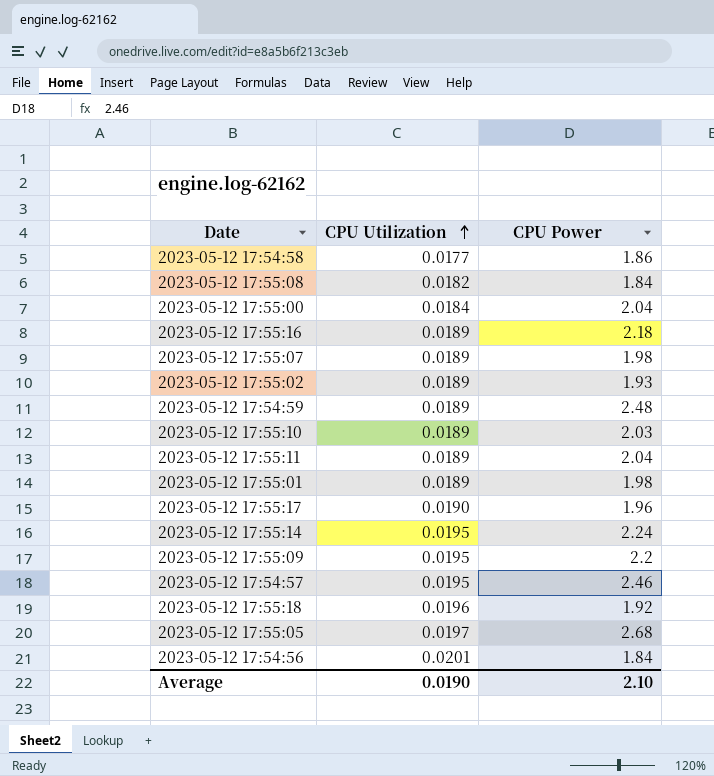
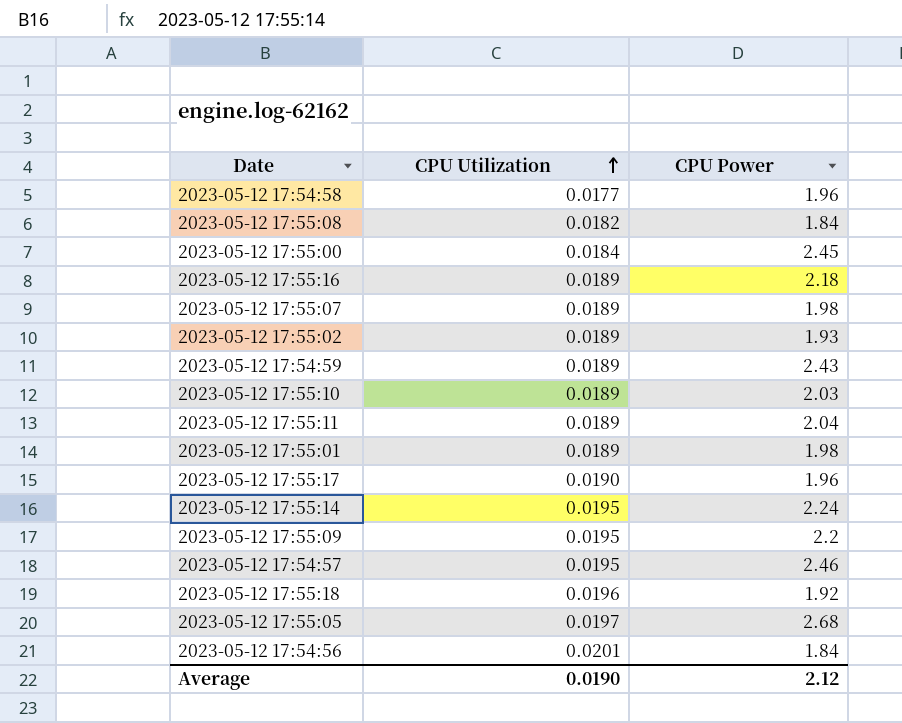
2023-05-12 17:54:58 | CPU Power: 1.86 -> 1.96
2023-05-12 17:55:00 | CPU Power: 2.04 -> 2.45
2023-05-12 17:54:59 | CPU Power: 2.48 -> 2.43
Average | CPU Power: 2.10 -> 2.12

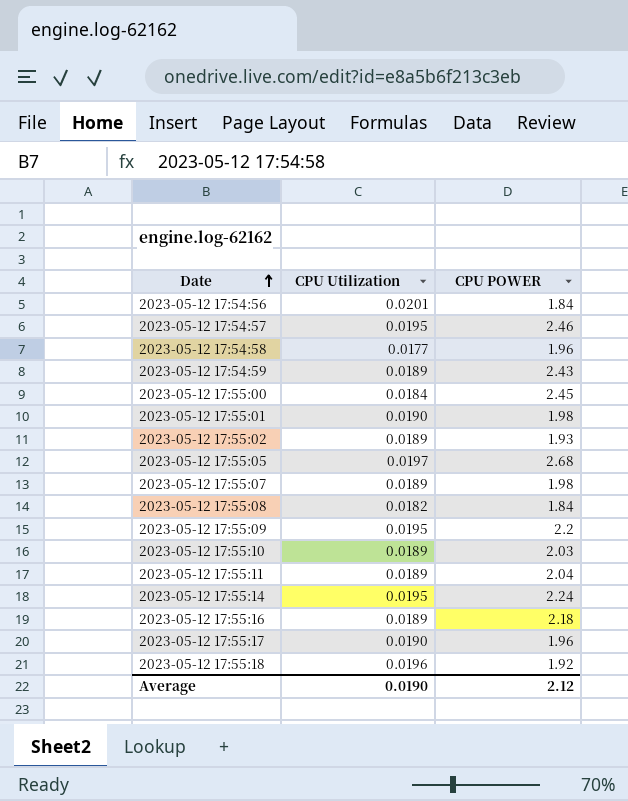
row order: CPU Utilization ascending -> Date ascending
column name: CPU Power -> CPU POWER
2023-05-12 17:55:01 | CPU Utilization: 0.0189 -> 0.0190

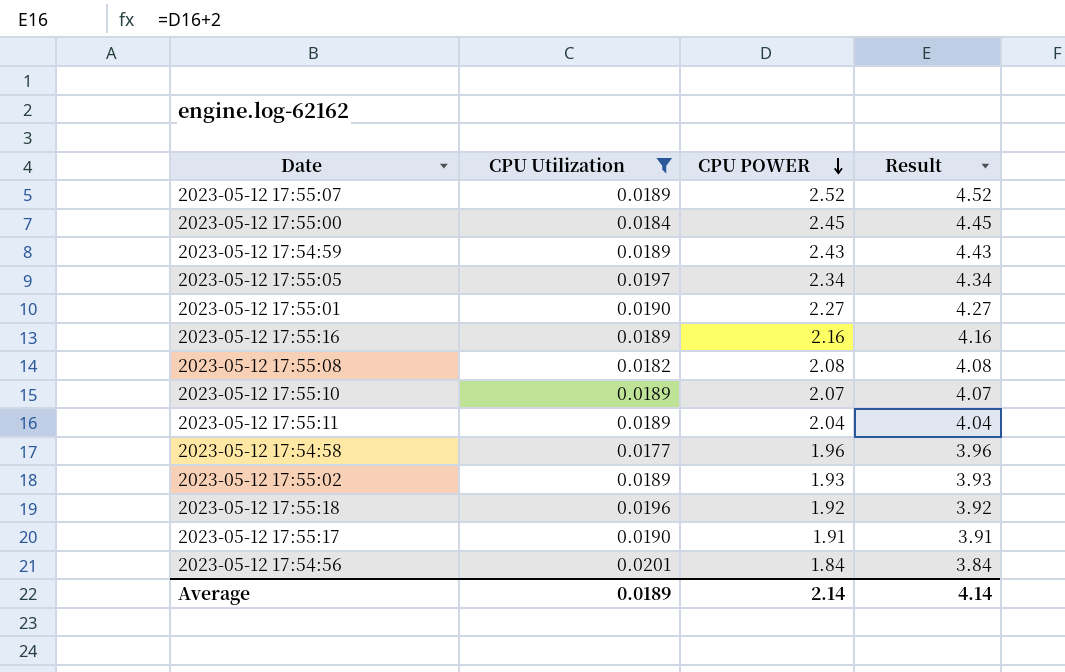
filter: none -> CPU Utilization != 0.0195
row order: Date ascending -> CPU POWER descending
column Result | formula: none -> [CPU POWER] + 2
2023-05-12 17:55:07 | CPU POWER: 1.98 -> 2.52
2023-05-12 17:55:05 | CPU POWER: 2.68 -> 2.34
2023-05-12 17:55:01 | CPU POWER: 1.98 -> 2.27
2023-05-12 17:55:16 | CPU POWER: 2.18 -> 2.16
2023-05-12 17:55:08 | CPU POWER: 1.84 -> 2.08
2023-05-12 17:55:10 | CPU POWER: 2.03 -> 2.07
2023-05-12 17:55:17 | CPU POWER: 1.96 -> 1.91
Average | CPU Utilization: 0.0190 -> 0.0189
Average | CPU POWER: 2.12 -> 2.14

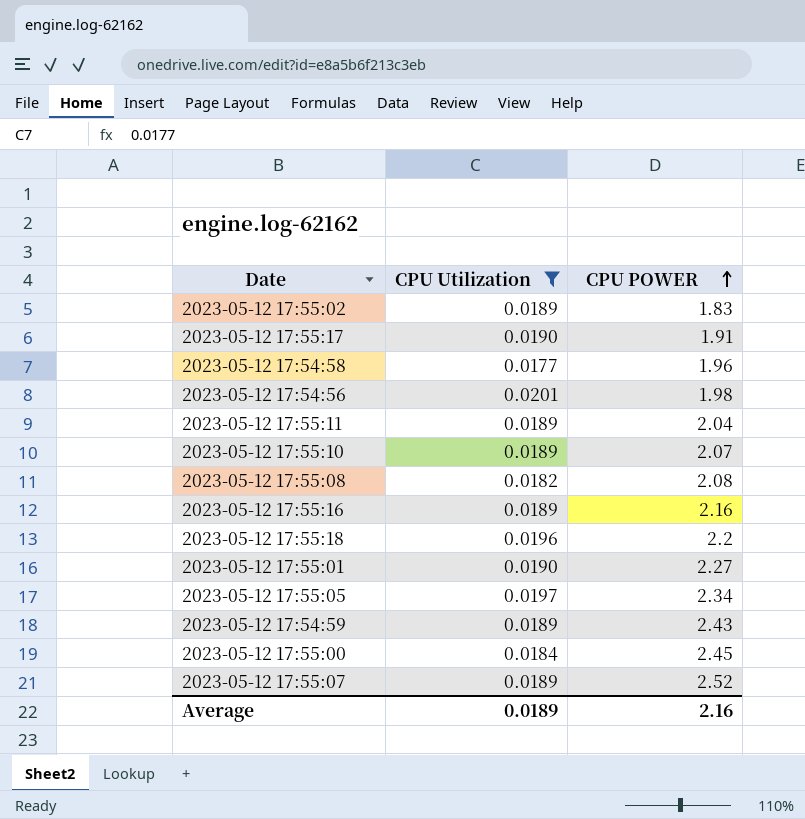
row order: CPU POWER descending -> CPU POWER ascending
column Result | formula: [CPU POWER] + 2 -> none
2023-05-12 17:55:02 | CPU POWER: 1.93 -> 1.83
2023-05-12 17:54:56 | CPU POWER: 1.84 -> 1.98
2023-05-12 17:55:18 | CPU POWER: 1.92 -> 2.2
Average | CPU POWER: 2.14 -> 2.16

